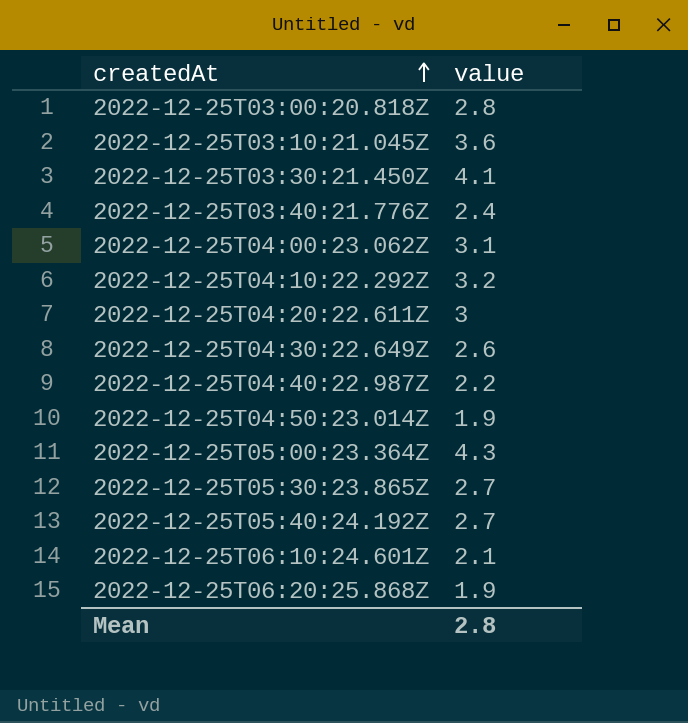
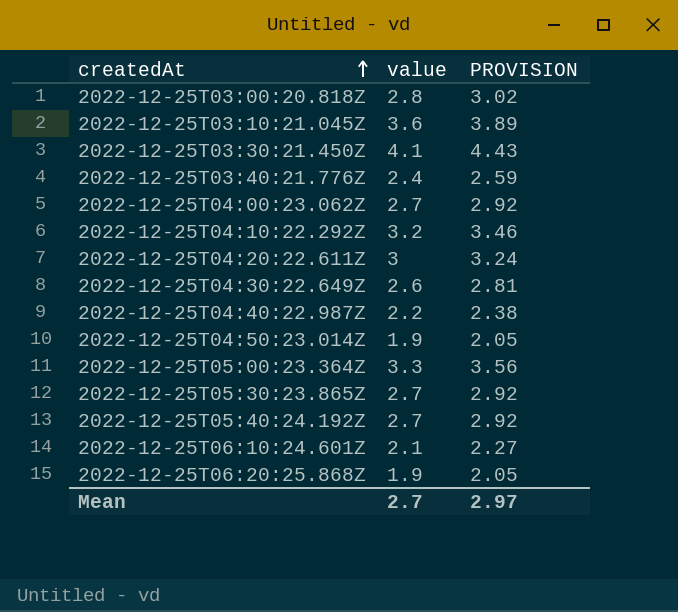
column PROVISION | formula: none -> [value] * 1.08
2022-12-25T04:00:23.062Z | value: 3.1 -> 2.7
2022-12-25T05:00:23.364Z | value: 4.3 -> 3.3
Mean | value: 2.8 -> 2.7

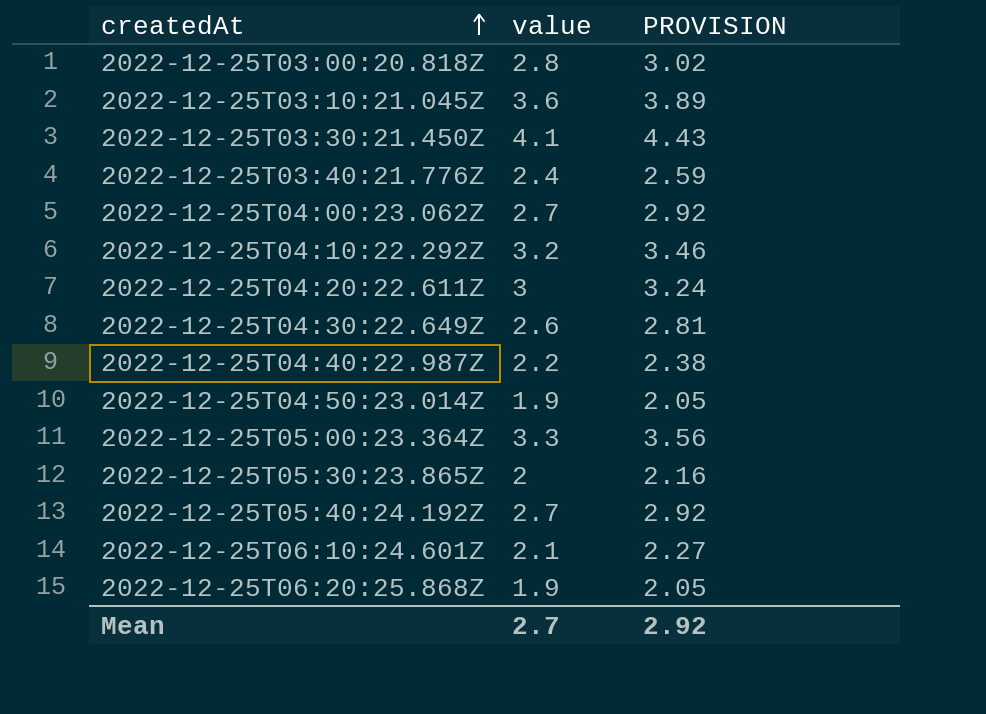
2022-12-25T05:30:23.865Z | value: 2.7 -> 2
2022-12-25T05:30:23.865Z | PROVISION: 2.92 -> 2.16
Mean | PROVISION: 2.97 -> 2.92

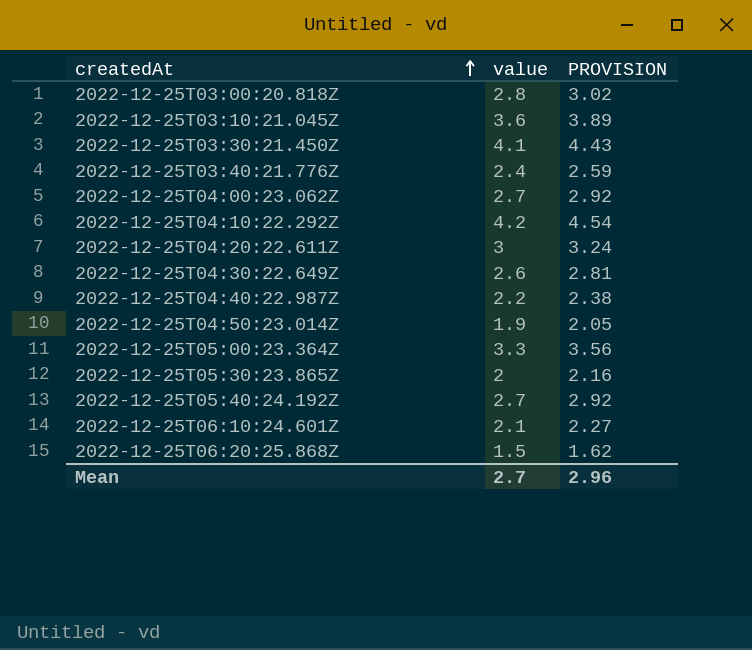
2022-12-25T04:10:22.292Z | value: 3.2 -> 4.2
2022-12-25T04:10:22.292Z | PROVISION: 3.46 -> 4.54
2022-12-25T06:20:25.868Z | value: 1.9 -> 1.5
2022-12-25T06:20:25.868Z | PROVISION: 2.05 -> 1.62
Mean | PROVISION: 2.92 -> 2.96

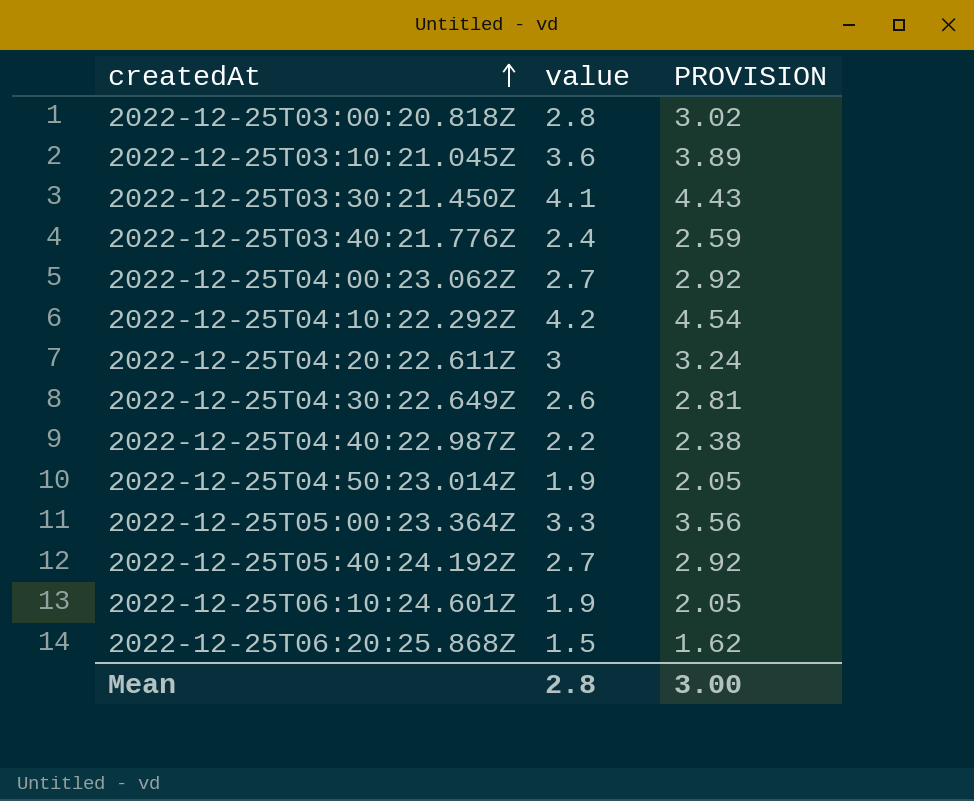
row 2022-12-25T05:30:23.865Z: 2 | 2.16 -> none
2022-12-25T06:10:24.601Z | value: 2.1 -> 1.9
2022-12-25T06:10:24.601Z | PROVISION: 2.27 -> 2.05
Mean | value: 2.7 -> 2.8
Mean | PROVISION: 2.96 -> 3.00

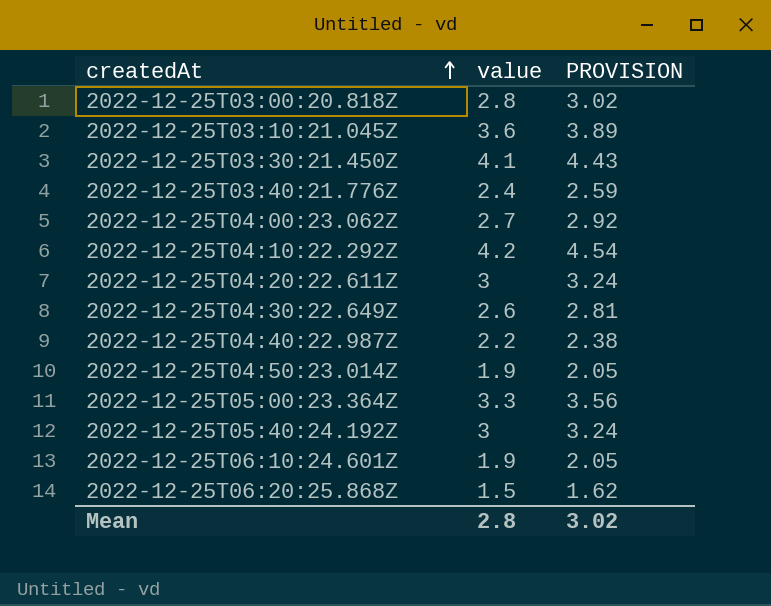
2022-12-25T05:40:24.192Z | value: 2.7 -> 3
2022-12-25T05:40:24.192Z | PROVISION: 2.92 -> 3.24
Mean | PROVISION: 3.00 -> 3.02

